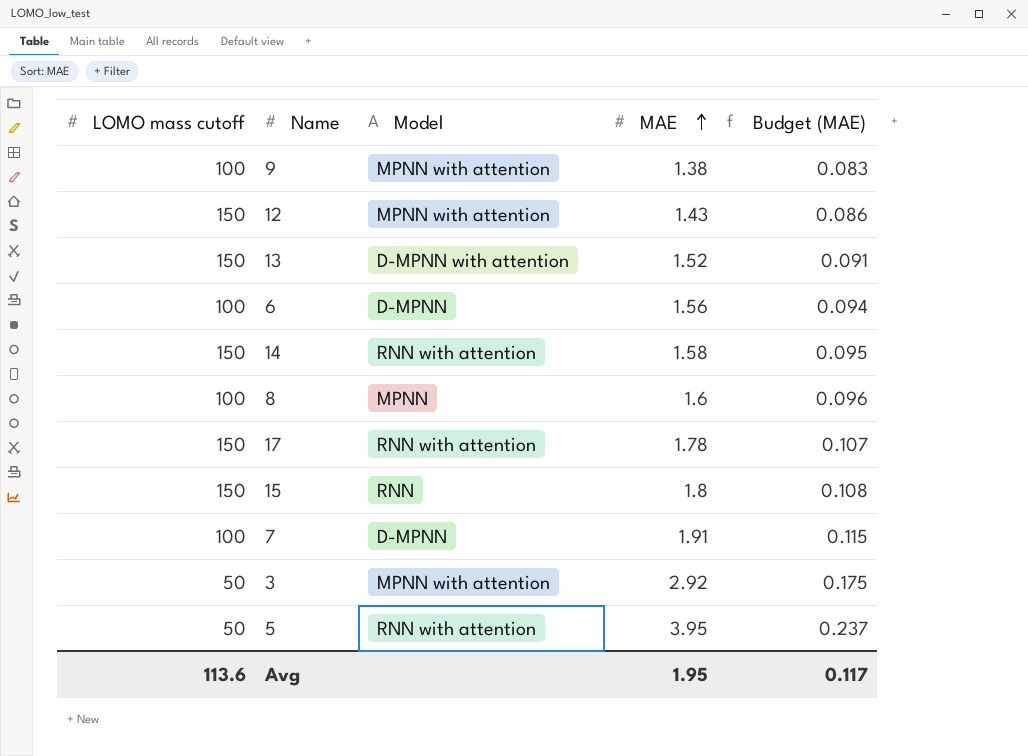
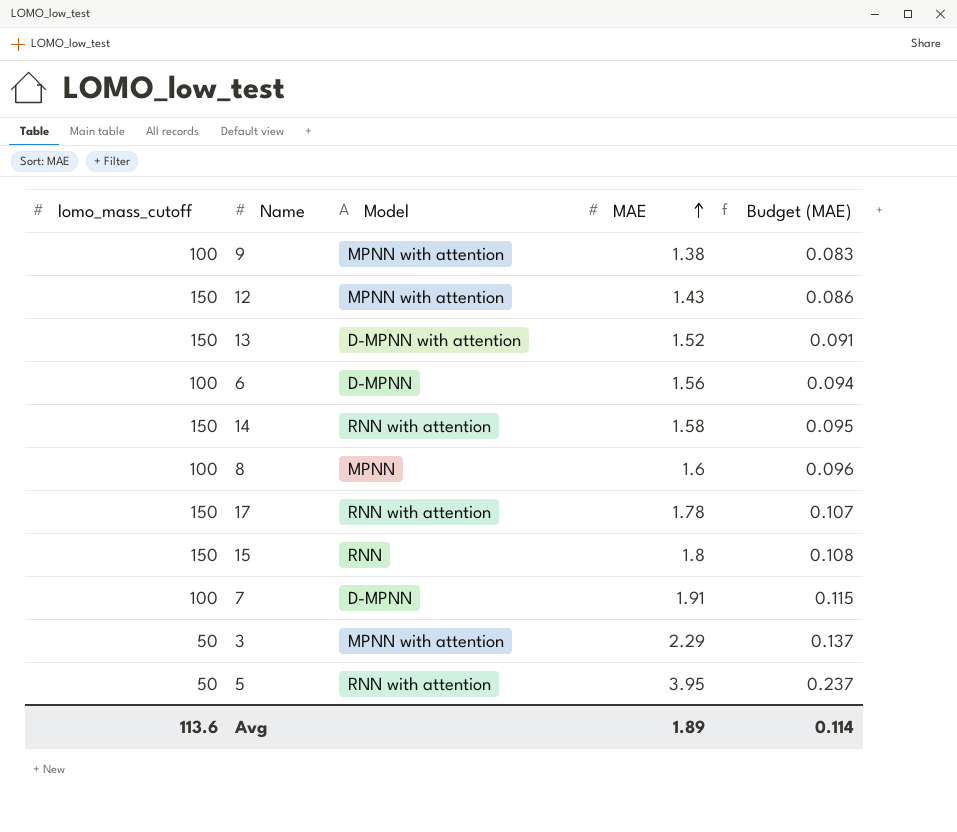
column name: LOMO mass cutoff -> lomo_mass_cutoff
3 | MAE: 2.92 -> 2.29
3 | Budget (MAE): 0.175 -> 0.137
Avg | MAE: 1.95 -> 1.89
Avg | Budget (MAE): 0.117 -> 0.114

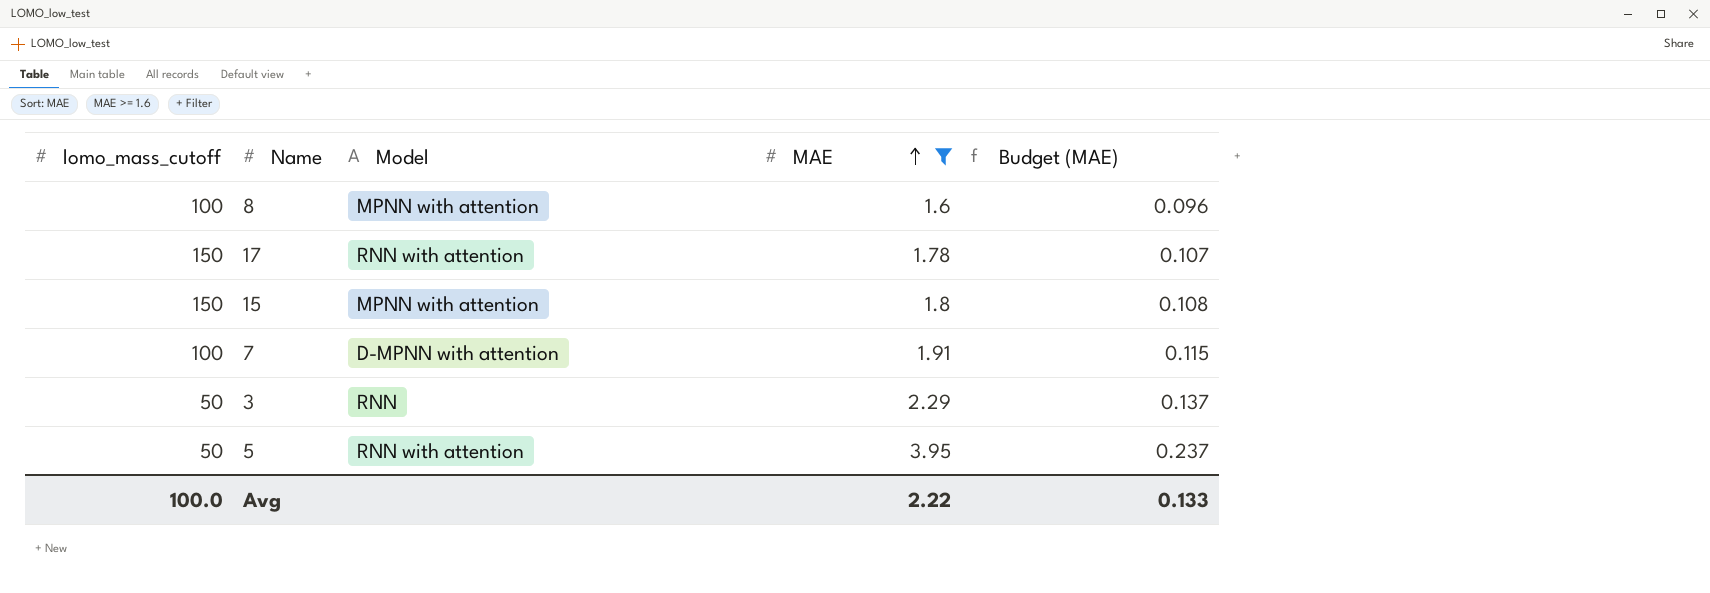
filter: none -> MAE >= 1.6
8 | Model: MPNN -> MPNN with attention
15 | Model: RNN -> MPNN with attention
7 | Model: D-MPNN -> D-MPNN with attention
3 | Model: MPNN with attention -> RNN
Avg | lomo_mass_cutoff: 113.6 -> 100.0
Avg | MAE: 1.89 -> 2.22
Avg | Budget (MAE): 0.114 -> 0.133

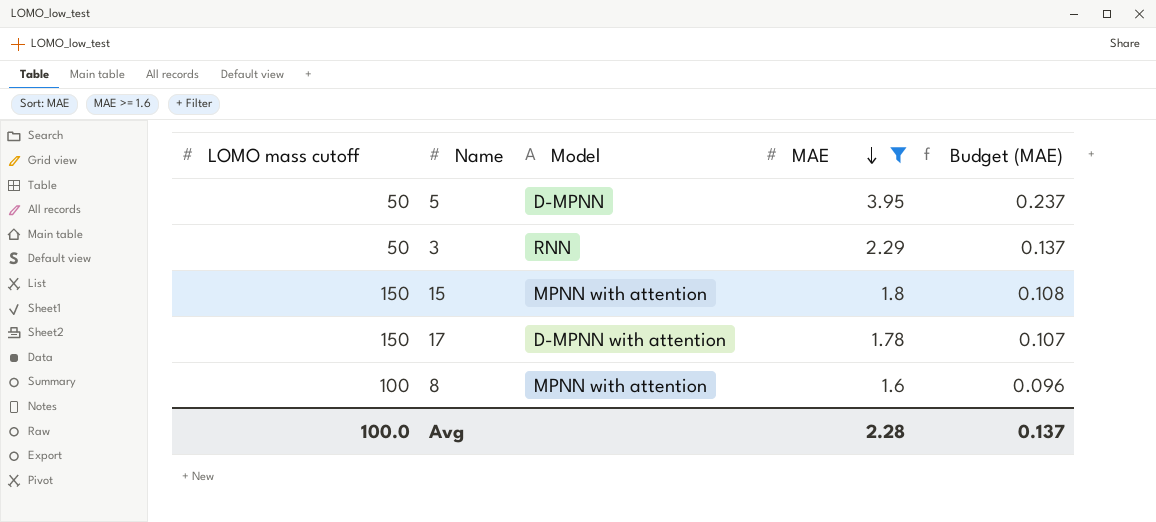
row order: MAE ascending -> MAE descending
column name: lomo_mass_cutoff -> LOMO mass cutoff
row 7: 100 | D-MPNN with attention | 1.91 | 0.115 -> none
5 | Model: RNN with attention -> D-MPNN
17 | Model: RNN with attention -> D-MPNN with attention
Avg | MAE: 2.22 -> 2.28
Avg | Budget (MAE): 0.133 -> 0.137

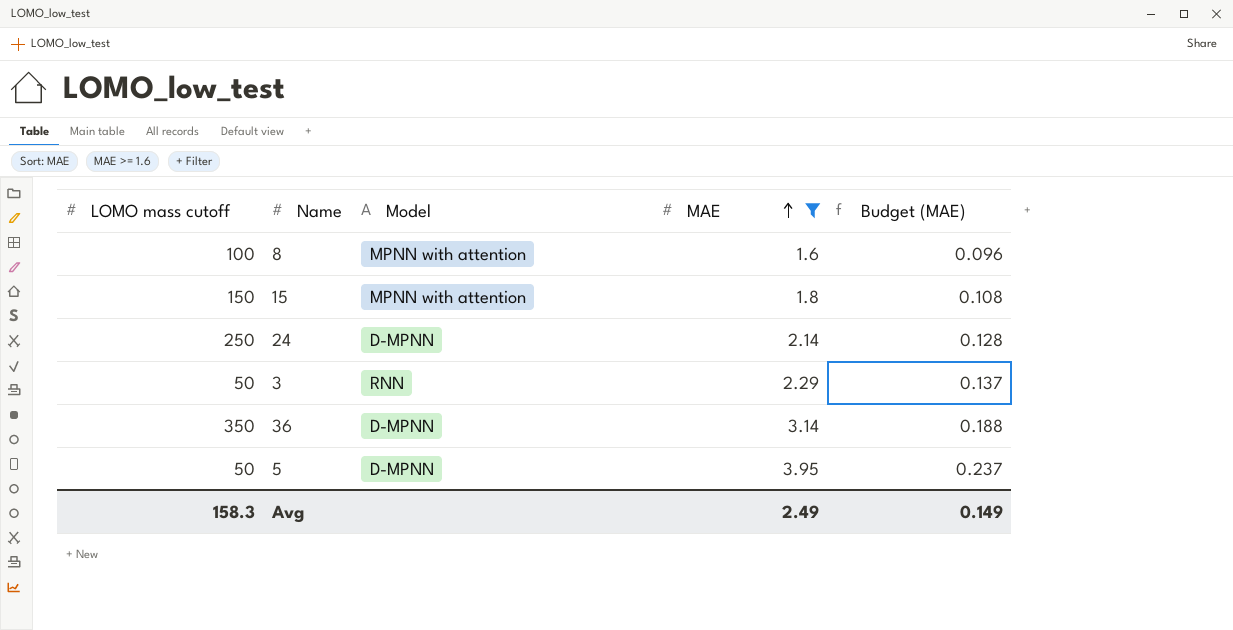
row order: MAE descending -> MAE ascending
row 17: 150 | D-MPNN with attention | 1.78 | 0.107 -> none
row 24: none -> 250 | D-MPNN | 2.14 | 0.128
row 36: none -> 350 | D-MPNN | 3.14 | 0.188
Avg | LOMO mass cutoff: 100.0 -> 158.3
Avg | MAE: 2.28 -> 2.49
Avg | Budget (MAE): 0.137 -> 0.149

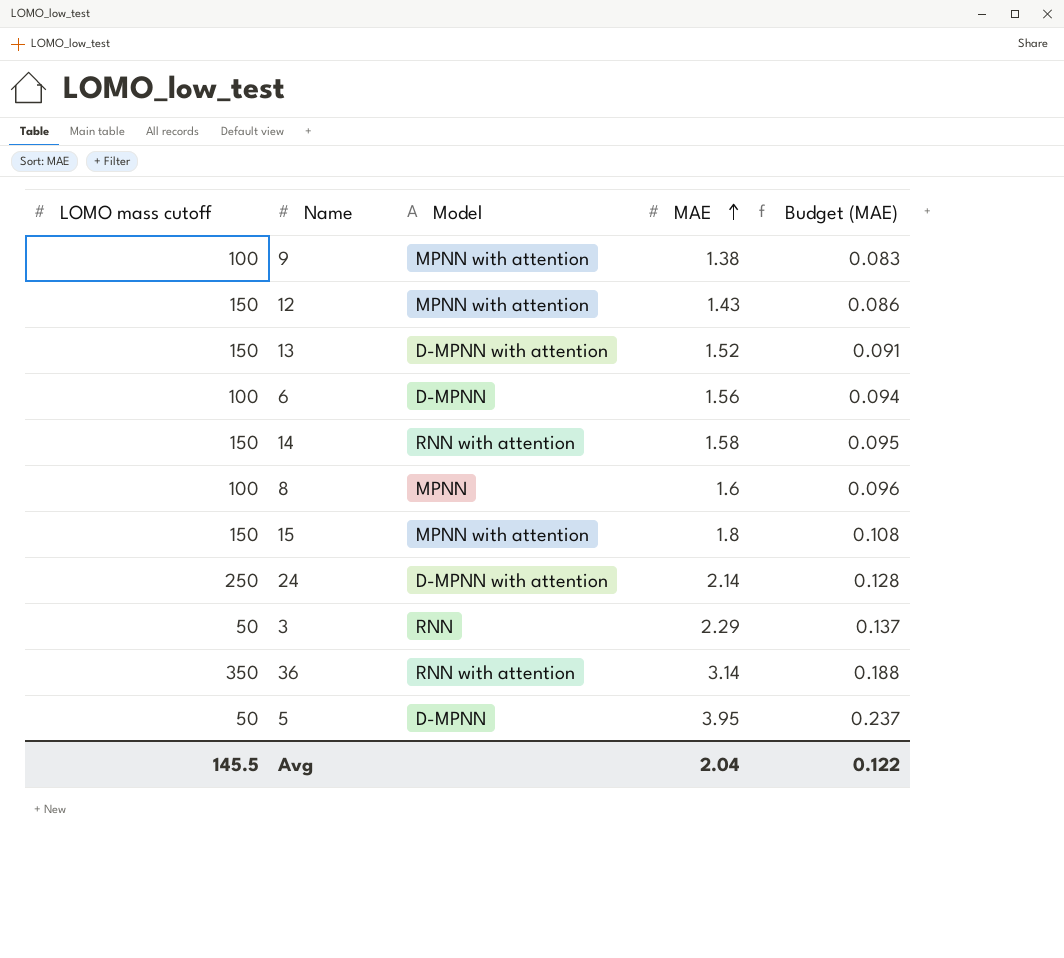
filter: MAE >= 1.6 -> none
8 | Model: MPNN with attention -> MPNN
24 | Model: D-MPNN -> D-MPNN with attention
36 | Model: D-MPNN -> RNN with attention
Avg | LOMO mass cutoff: 158.3 -> 145.5
Avg | MAE: 2.49 -> 2.04
Avg | Budget (MAE): 0.149 -> 0.122

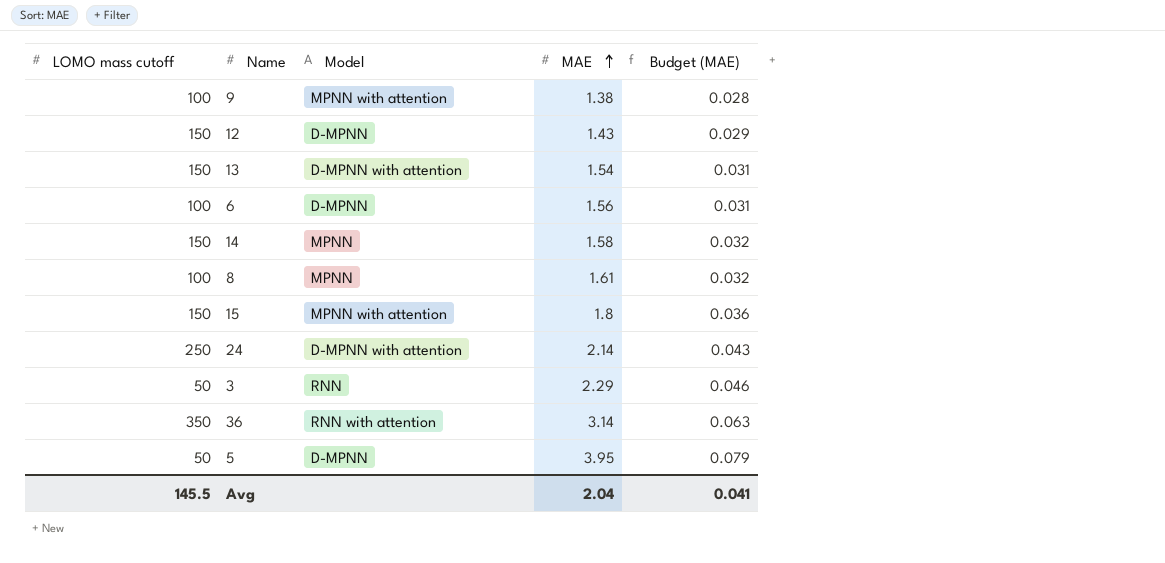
column Budget (MAE) | formula: [MAE] * 0.06 -> [MAE] * 0.02
12 | Model: MPNN with attention -> D-MPNN
13 | MAE: 1.52 -> 1.54
14 | Model: RNN with attention -> MPNN
8 | MAE: 1.6 -> 1.61
Avg | Budget (MAE): 0.122 -> 0.041

